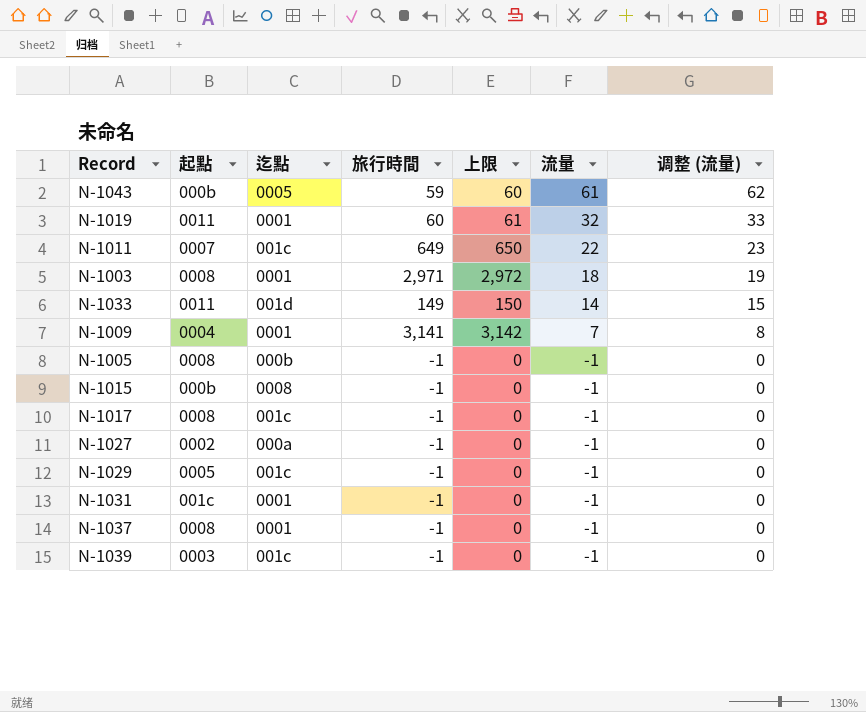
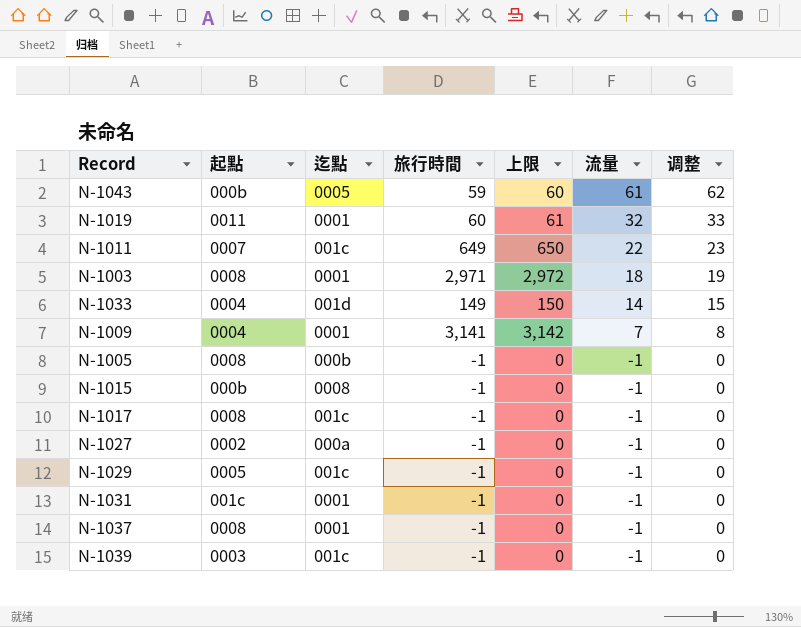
column name: 调整 (流量) -> 调整
N-1033 | 起點: 0011 -> 0004

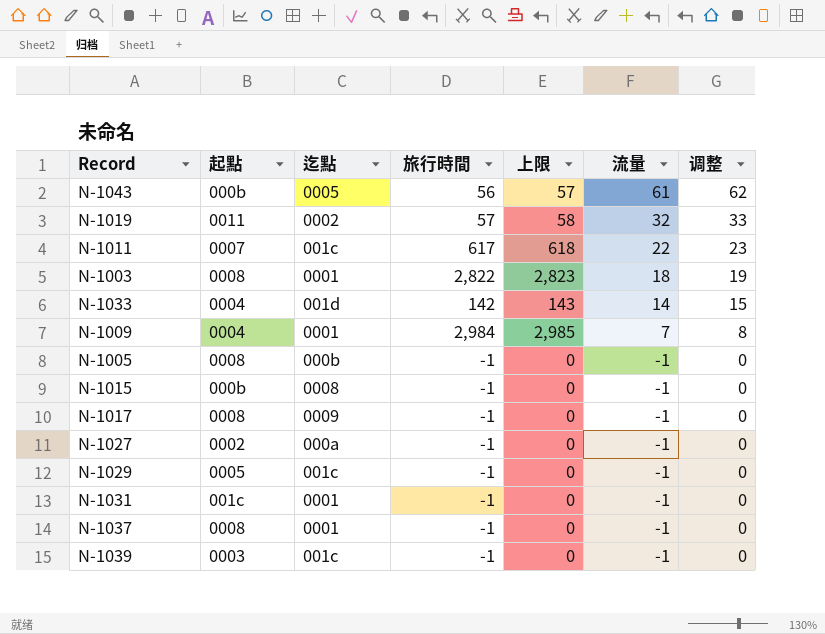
N-1043 | 旅行時間: 59 -> 56
N-1043 | 上限: 60 -> 57
N-1019 | 迄點: 0001 -> 0002
N-1019 | 旅行時間: 60 -> 57
N-1019 | 上限: 61 -> 58
N-1011 | 旅行時間: 649 -> 617
N-1011 | 上限: 650 -> 618
N-1003 | 旅行時間: 2,971 -> 2,822
N-1003 | 上限: 2,972 -> 2,823
N-1033 | 旅行時間: 149 -> 142
N-1033 | 上限: 150 -> 143
N-1009 | 旅行時間: 3,141 -> 2,984
N-1009 | 上限: 3,142 -> 2,985
N-1017 | 迄點: 001c -> 0009

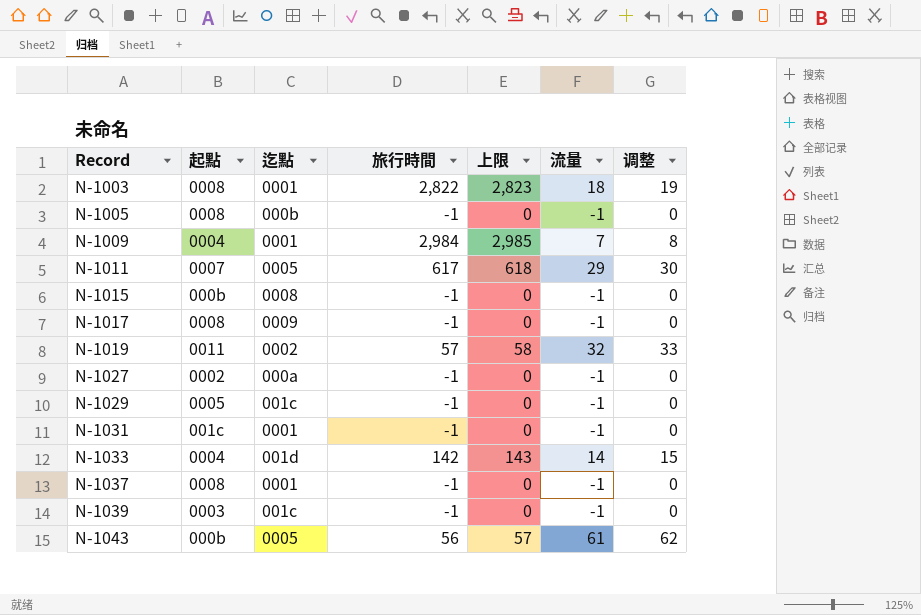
row order: 流量 descending -> Record ascending
N-1011 | 迄點: 001c -> 0005
N-1011 | 流量: 22 -> 29
N-1011 | 调整: 23 -> 30

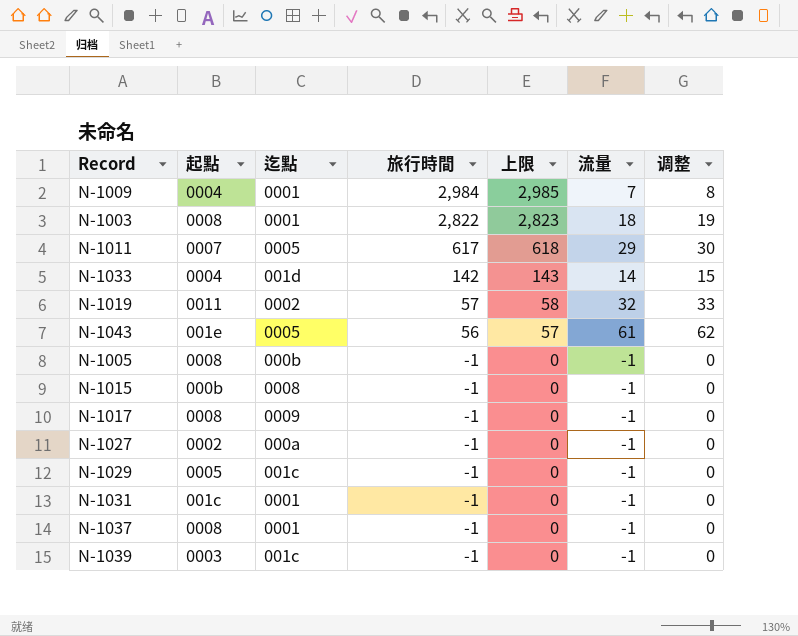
row order: Record ascending -> 旅行時間 descending
N-1043 | 起點: 000b -> 001e

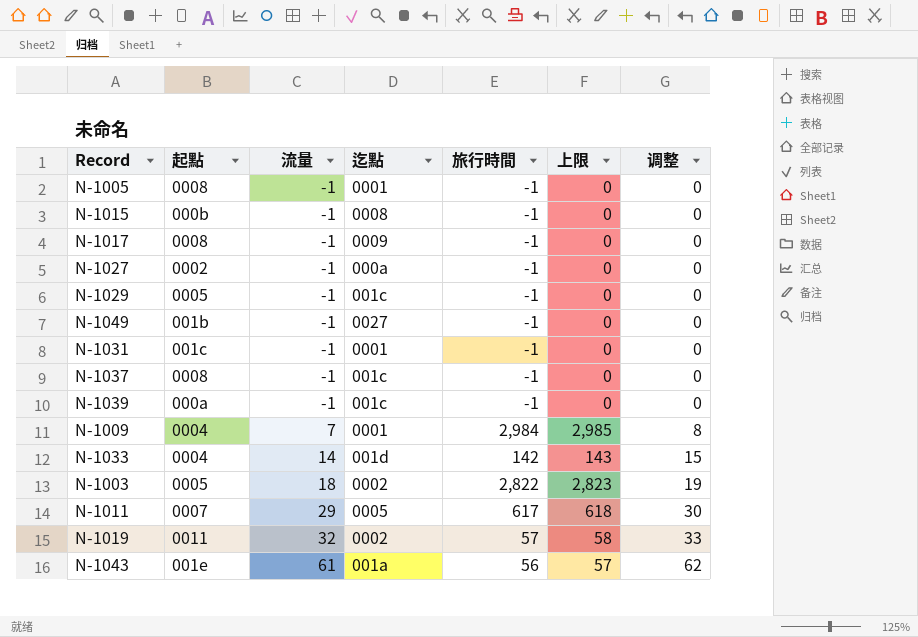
row order: 旅行時間 descending -> 流量 ascending
column 流量 | position: 6 -> 3
N-1005 | 迄點: 000b -> 0001
row N-1049: none -> 001b | -1 | 0027 | -1 | 0 | 0
N-1037 | 迄點: 0001 -> 001c
N-1039 | 起點: 0003 -> 000a
N-1003 | 起點: 0008 -> 0005
N-1003 | 迄點: 0001 -> 0002
N-1043 | 迄點: 0005 -> 001a

